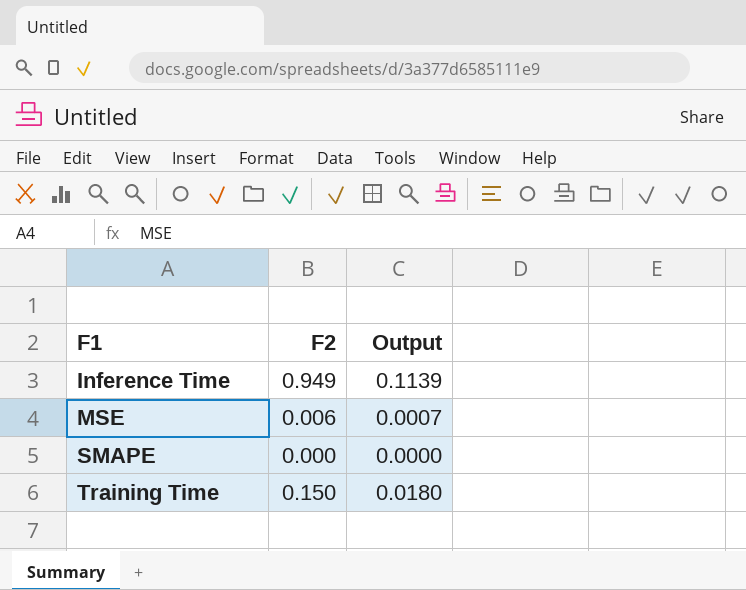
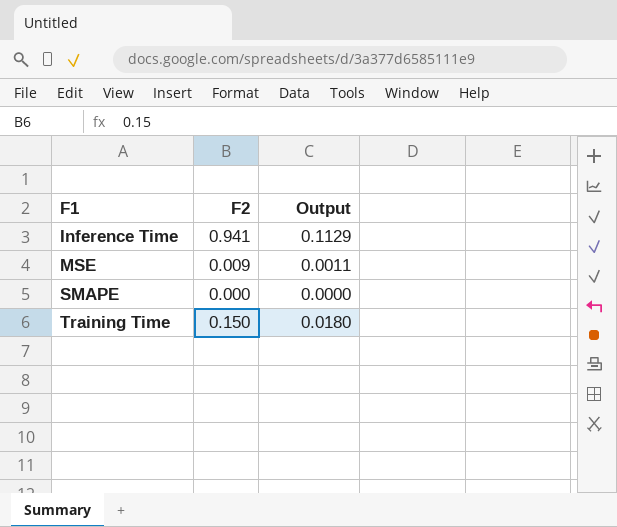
Inference Time | F2: 0.949 -> 0.941
Inference Time | Output: 0.1139 -> 0.1129
MSE | F2: 0.006 -> 0.009
MSE | Output: 0.0007 -> 0.0011

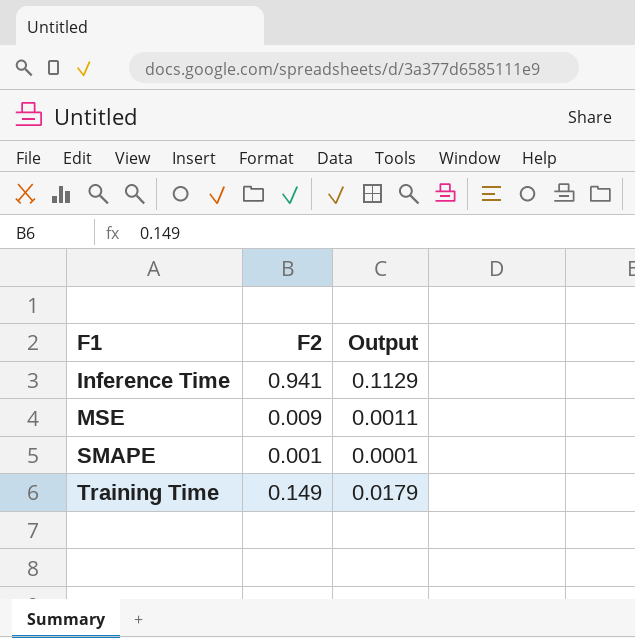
SMAPE | F2: 0.000 -> 0.001
SMAPE | Output: 0.0000 -> 0.0001
Training Time | F2: 0.150 -> 0.149
Training Time | Output: 0.0180 -> 0.0179

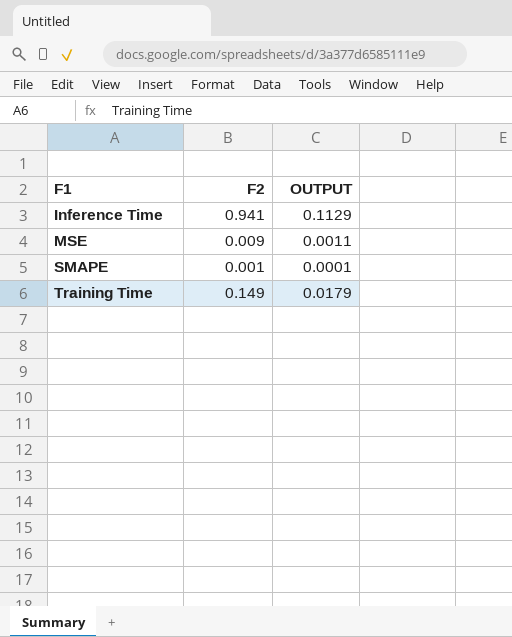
column name: Output -> OUTPUT

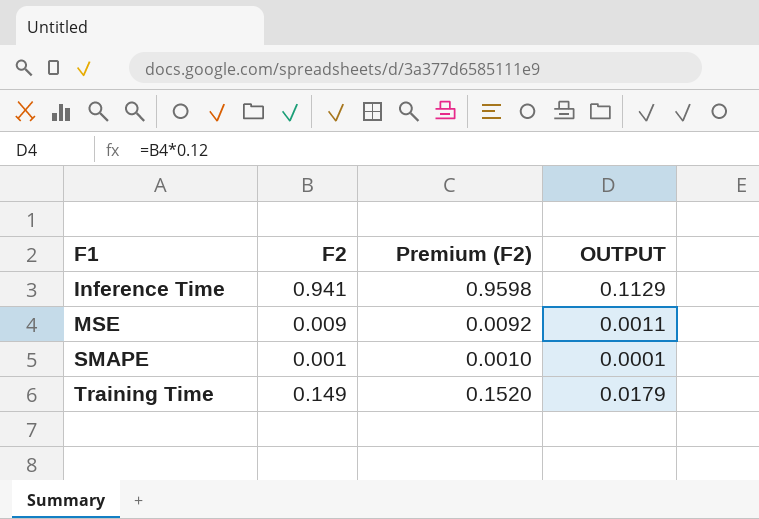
column Premium (F2) | formula: none -> [F2] * 1.02

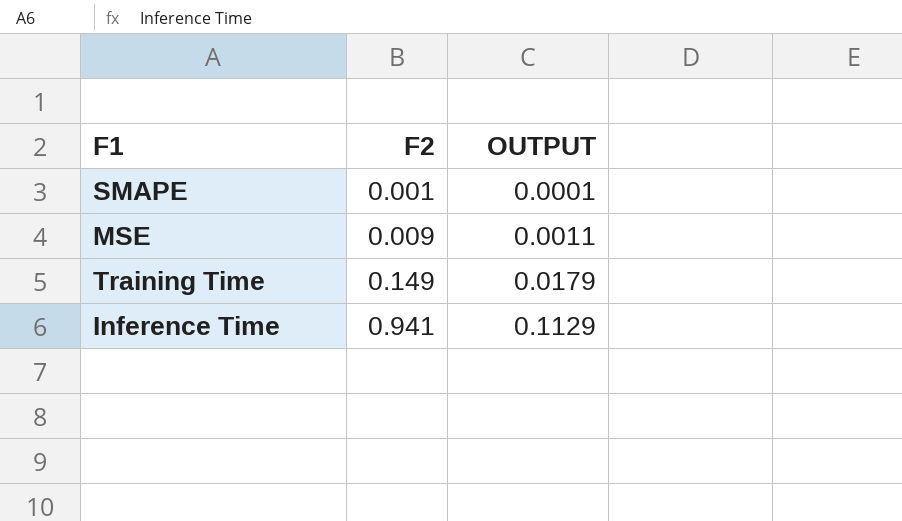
row order: F1 ascending -> F2 ascending
column Premium (F2) | formula: [F2] * 1.02 -> none

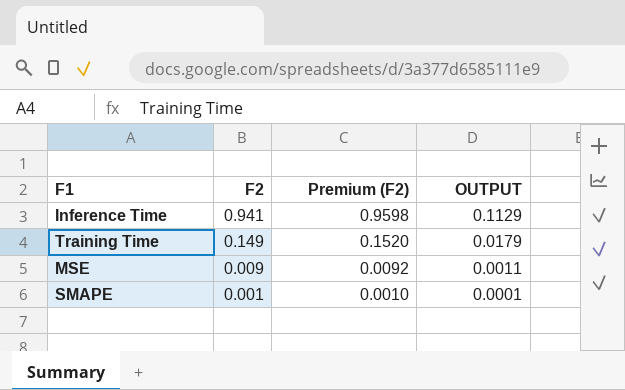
row order: F2 ascending -> F2 descending
column Premium (F2) | formula: none -> [F2] * 1.02

